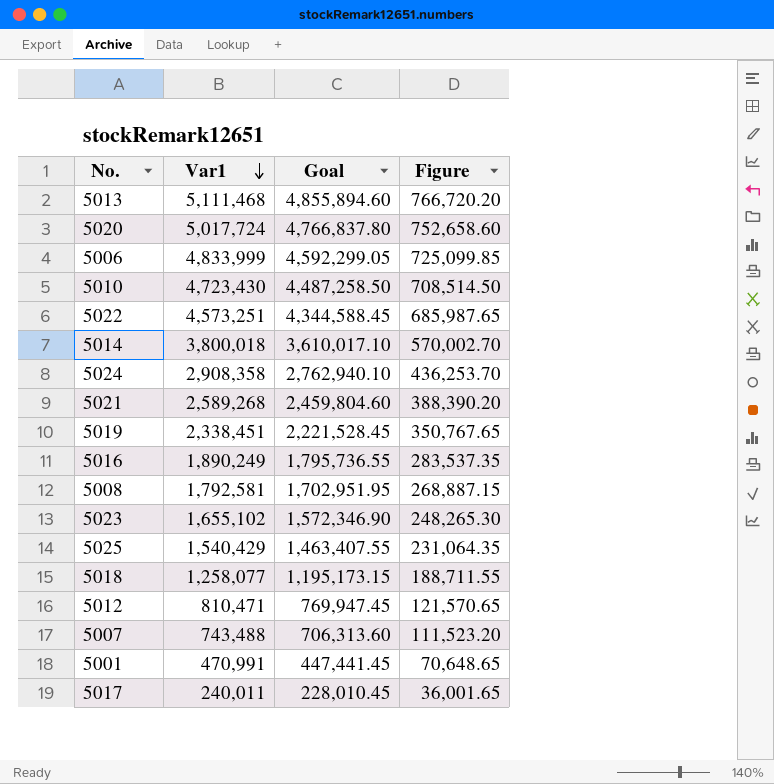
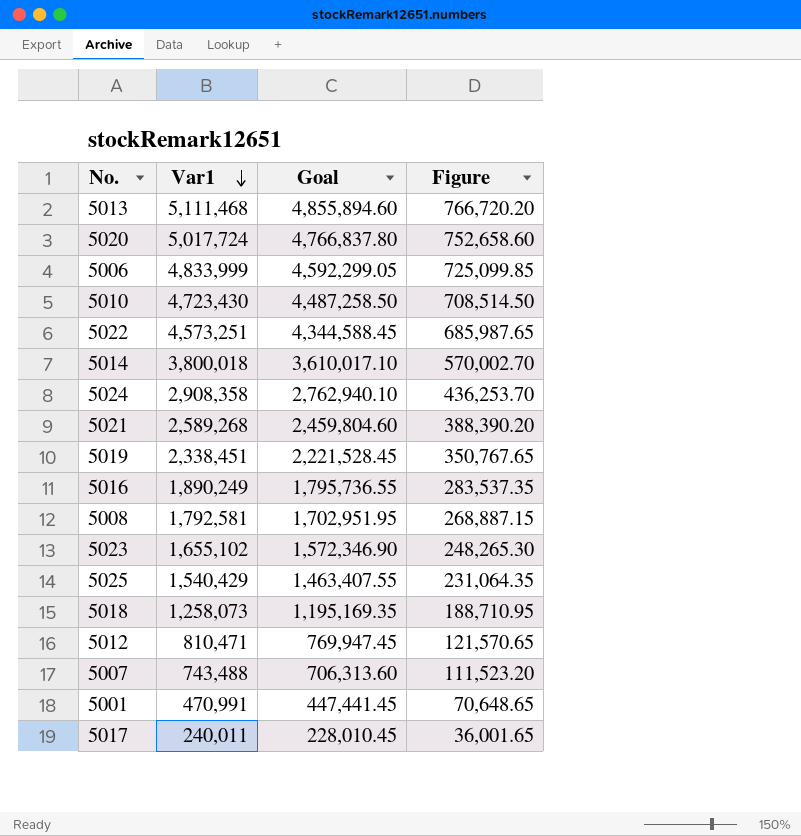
5018 | Var1: 1,258,077 -> 1,258,073
5018 | Goal: 1,195,173.15 -> 1,195,169.35
5018 | Figure: 188,711.55 -> 188,710.95

